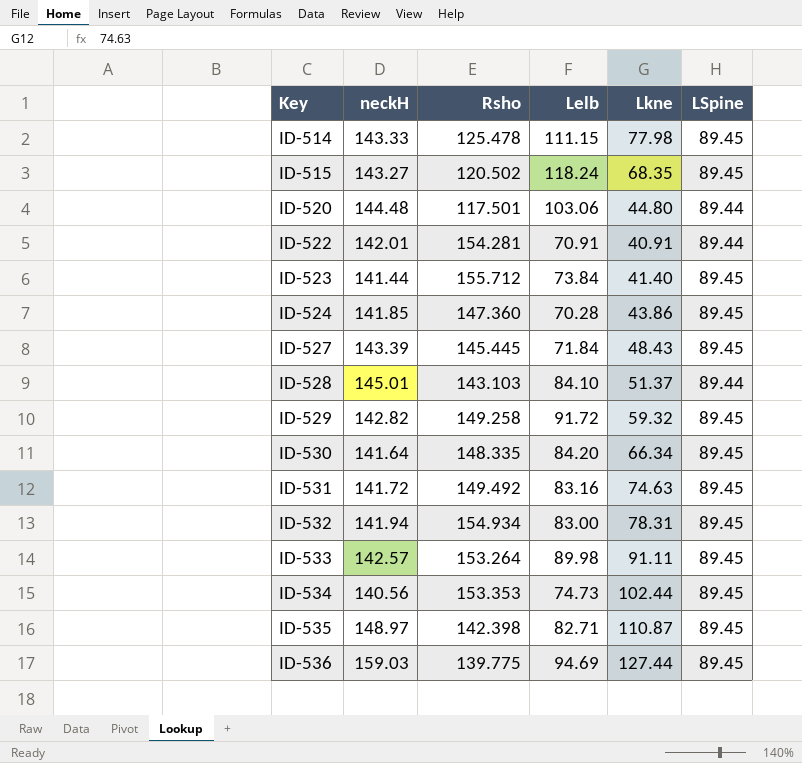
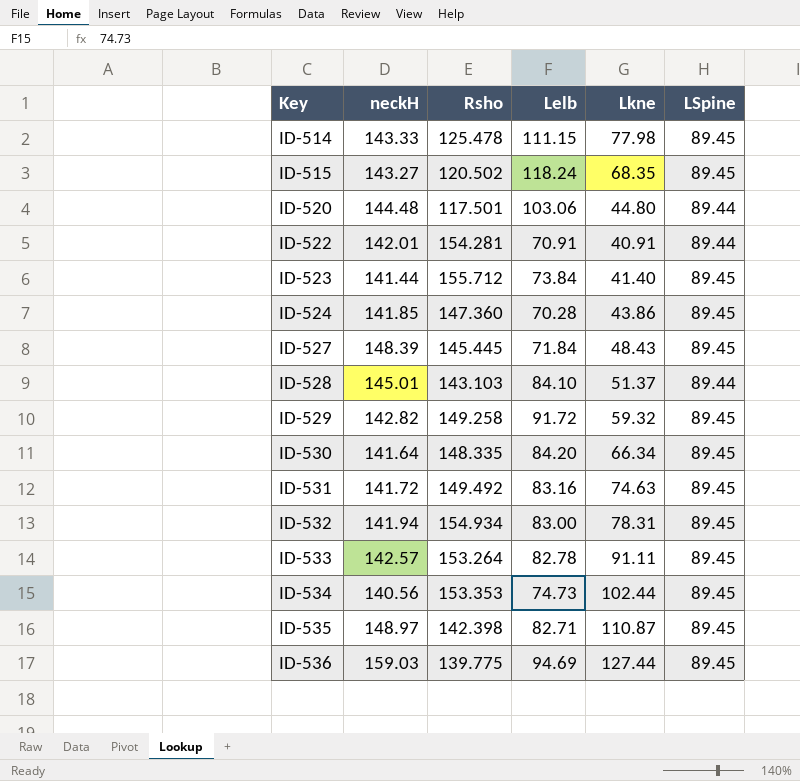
ID-527 | neckH: 143.39 -> 148.39
ID-533 | Lelb: 89.98 -> 82.78

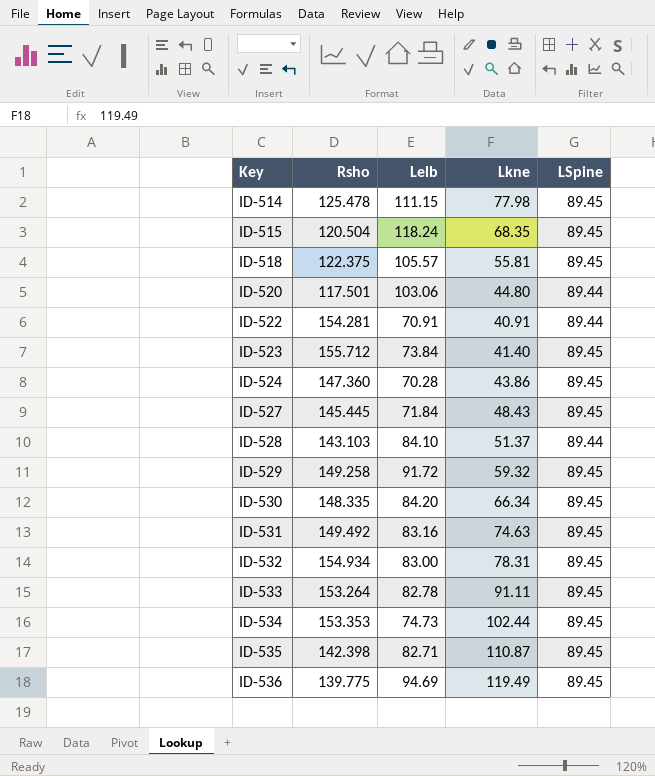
column neckH | position: 2 -> none
ID-515 | Rsho: 120.502 -> 120.504
row ID-518: none -> 122.375 | 105.57 | 55.81 | 89.45
ID-536 | Lkne: 127.44 -> 119.49

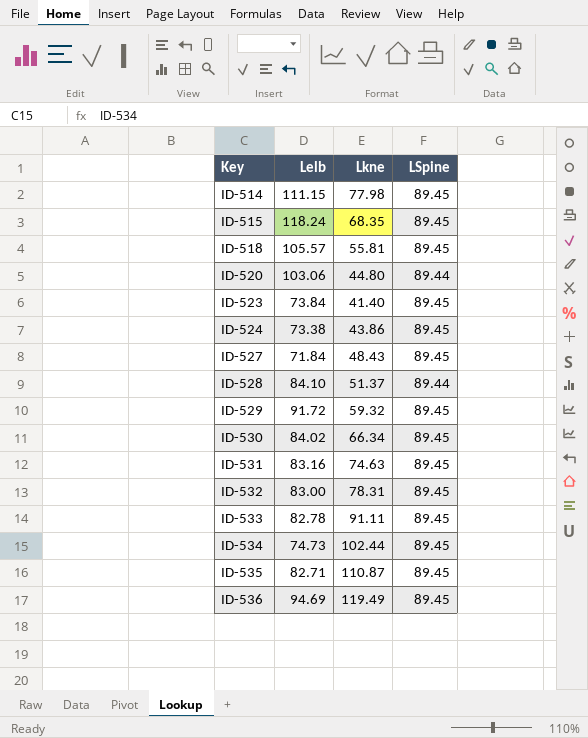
column Rsho | position: 2 -> none
row ID-522: 154.281 | 70.91 | 40.91 | 89.44 -> none
ID-524 | Lelb: 70.28 -> 73.38
ID-530 | Lelb: 84.20 -> 84.02

